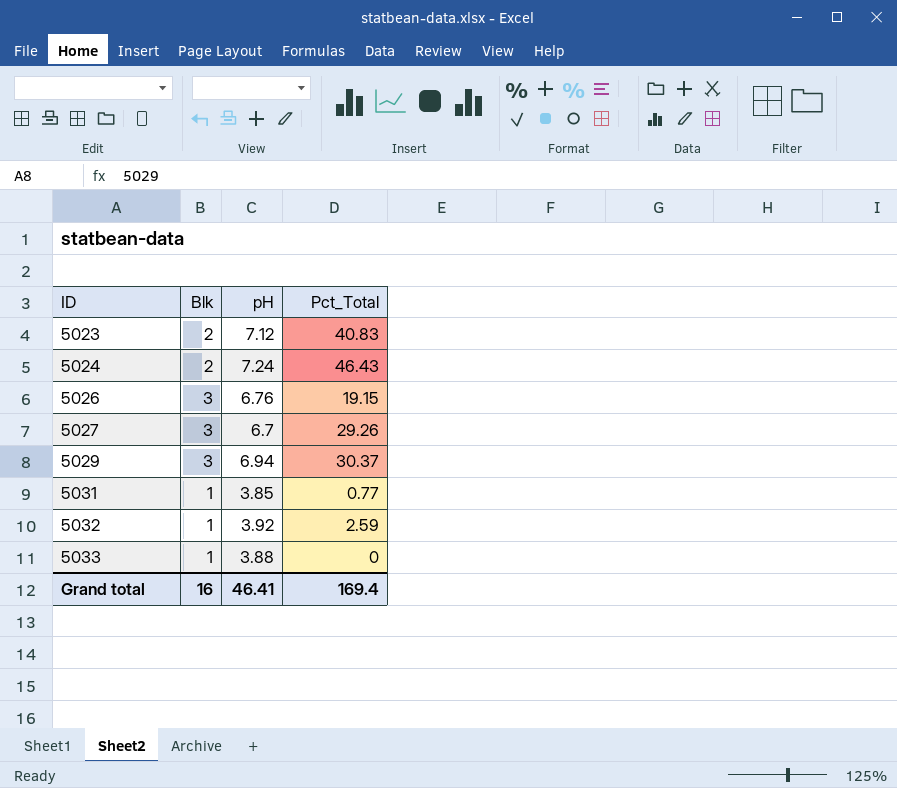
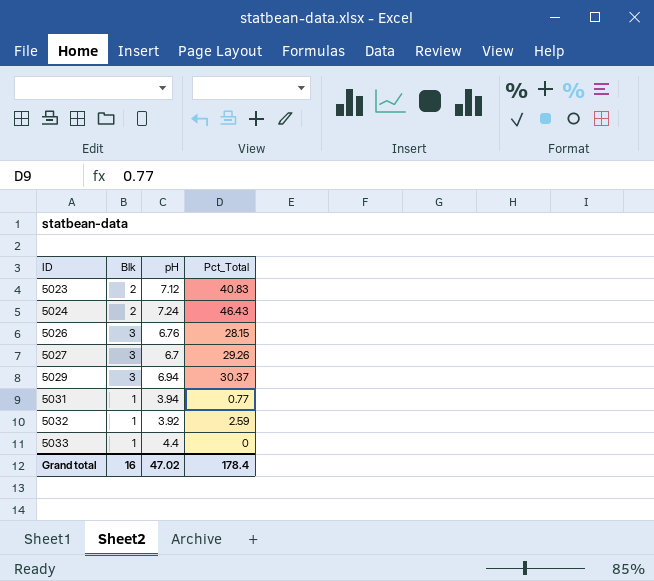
5026 | Pct_Total: 19.15 -> 28.15
5031 | pH: 3.85 -> 3.94
5033 | pH: 3.88 -> 4.4
Grand total | pH: 46.41 -> 47.02
Grand total | Pct_Total: 169.4 -> 178.4

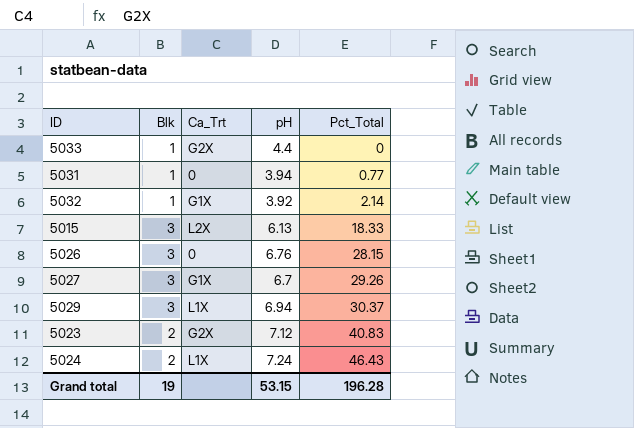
row order: ID ascending -> Pct_Total ascending
column Ca_Trt | position: none -> 3
5032 | Pct_Total: 2.59 -> 2.14
row 5015: none -> 3 | L2X | 6.13 | 18.33
Grand total | Blk: 16 -> 19
Grand total | pH: 47.02 -> 53.15
Grand total | Pct_Total: 178.4 -> 196.28

